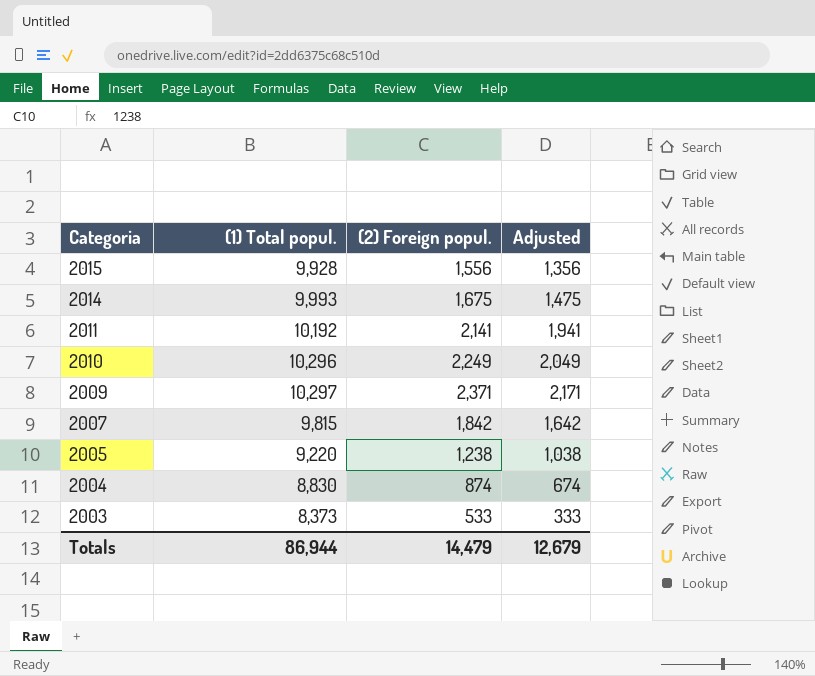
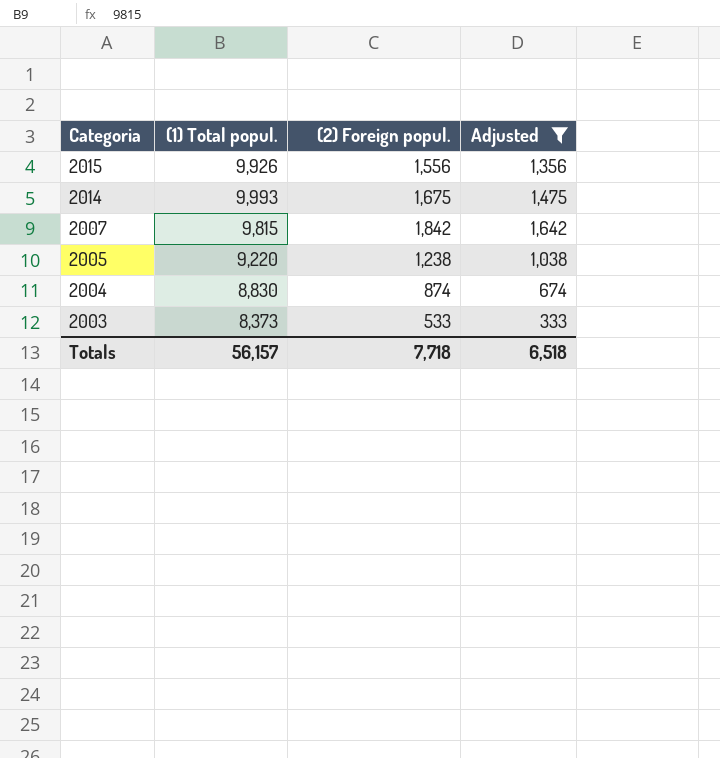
filter: none -> Adjusted <= 1,642
2015 | (1) Total popul.: 9,928 -> 9,926
Totals | (1) Total popul.: 86,944 -> 56,157
Totals | (2) Foreign popul.: 14,479 -> 7,718
Totals | Adjusted: 12,679 -> 6,518

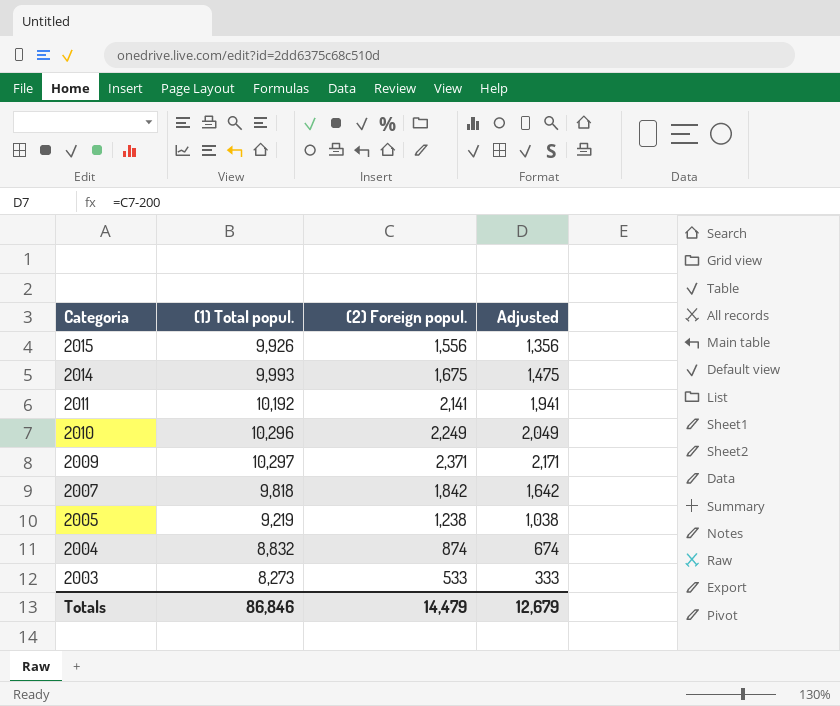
filter: Adjusted <= 1,642 -> none
2007 | (1) Total popul.: 9,815 -> 9,818
2005 | (1) Total popul.: 9,220 -> 9,219
2004 | (1) Total popul.: 8,830 -> 8,832
2003 | (1) Total popul.: 8,373 -> 8,273
Totals | (1) Total popul.: 56,157 -> 86,846
Totals | (2) Foreign popul.: 7,718 -> 14,479
Totals | Adjusted: 6,518 -> 12,679

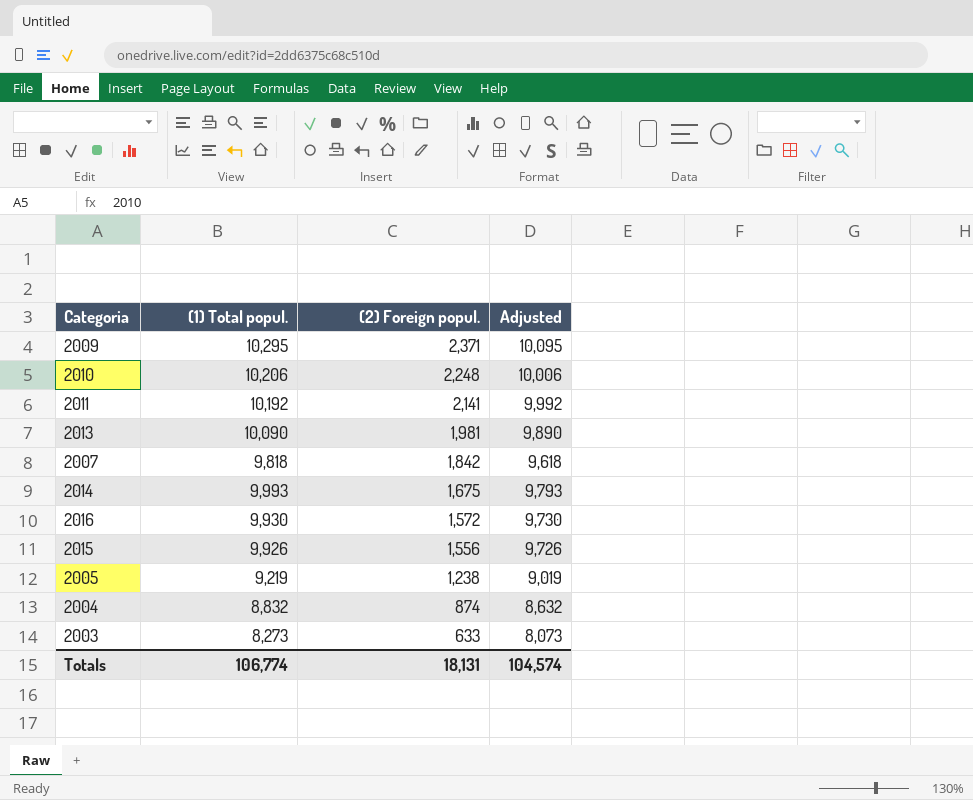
row order: Categoria descending -> (2) Foreign popul. descending
column Adjusted | formula: [(2) Foreign popul.] - 200 -> [(1) Total popul.] - 200
2009 | (1) Total popul.: 10,297 -> 10,295
2010 | (1) Total popul.: 10,296 -> 10,206
2010 | (2) Foreign popul.: 2,249 -> 2,248
row 2013: none -> 10,090 | 1,981 | 9,890
row 2016: none -> 9,930 | 1,572 | 9,730
2003 | (2) Foreign popul.: 533 -> 633
Totals | (1) Total popul.: 86,846 -> 106,774
Totals | (2) Foreign popul.: 14,479 -> 18,131
Totals | Adjusted: 12,679 -> 104,574

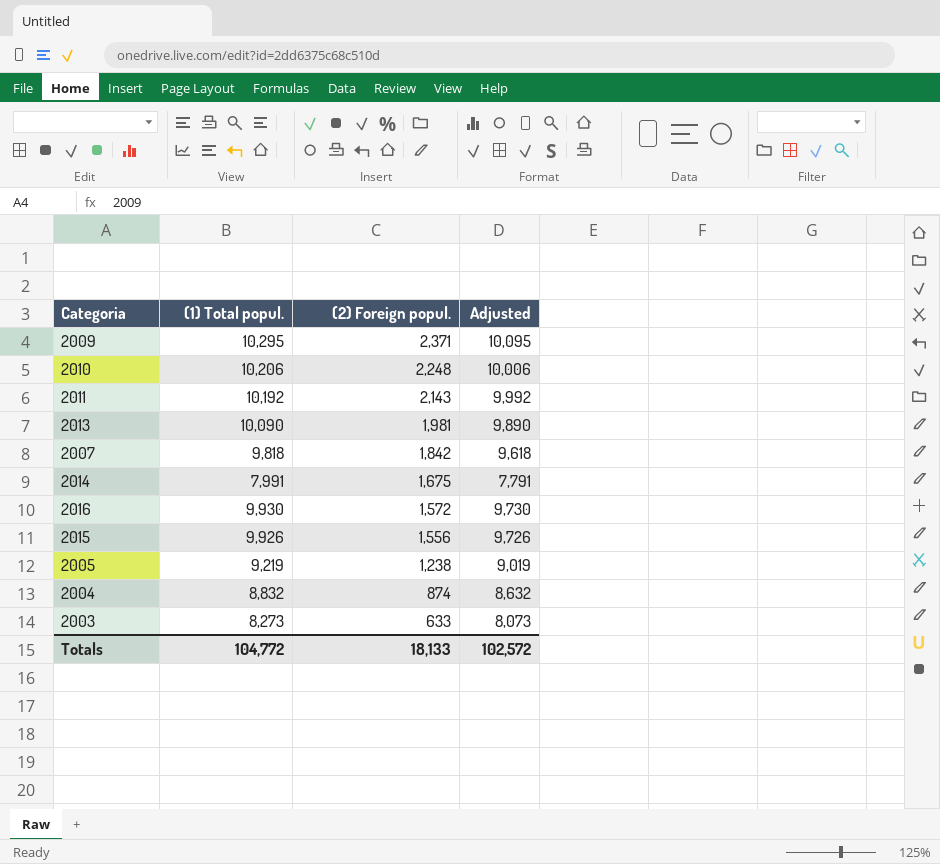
2011 | (2) Foreign popul.: 2,141 -> 2,143
2014 | (1) Total popul.: 9,993 -> 7,991
2014 | Adjusted: 9,793 -> 7,791
Totals | (1) Total popul.: 106,774 -> 104,772
Totals | (2) Foreign popul.: 18,131 -> 18,133
Totals | Adjusted: 104,574 -> 102,572

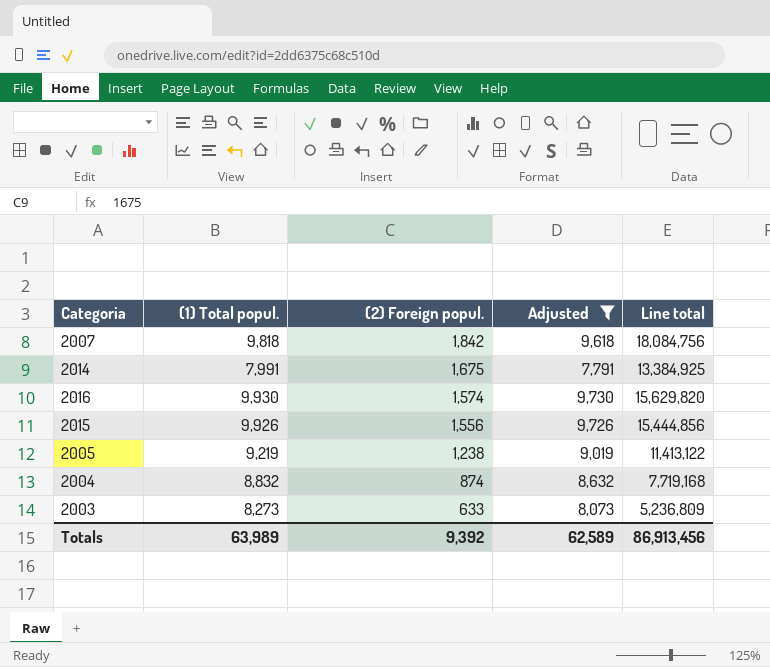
filter: none -> Adjusted <= 9,730
column Line total | formula: none -> [(1) Total popul.] * [(2) Foreign popul.]
2016 | (2) Foreign popul.: 1,572 -> 1,574
Totals | (1) Total popul.: 104,772 -> 63,989
Totals | (2) Foreign popul.: 18,133 -> 9,392
Totals | Adjusted: 102,572 -> 62,589

